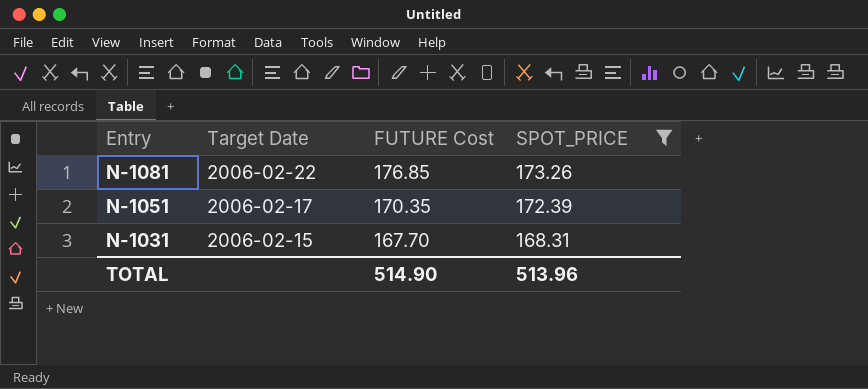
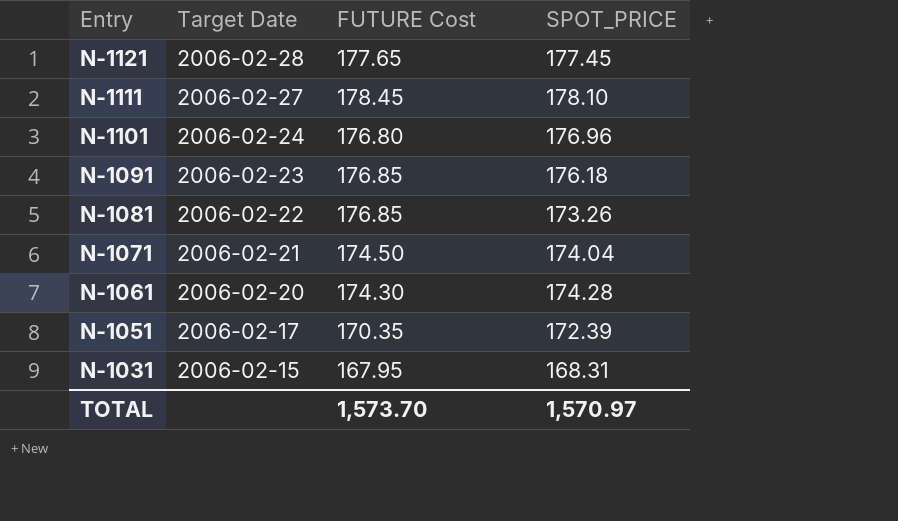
filter: SPOT_PRICE <= 173.26 -> none
N-1031 | FUTURE Cost: 167.70 -> 167.95
TOTAL | FUTURE Cost: 514.90 -> 1,573.70
TOTAL | SPOT_PRICE: 513.96 -> 1,570.97

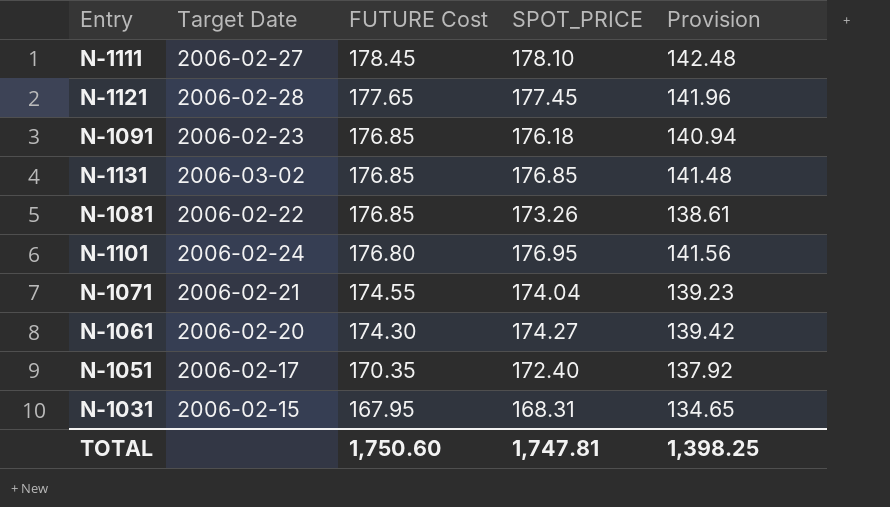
row order: Entry descending -> FUTURE Cost descending
column Provision | formula: none -> [SPOT_PRICE] * 0.8
row N-1131: none -> 2006-03-02 | 176.85 | 176.85 | 141.48
N-1101 | SPOT_PRICE: 176.96 -> 176.95
N-1071 | FUTURE Cost: 174.50 -> 174.55
N-1061 | SPOT_PRICE: 174.28 -> 174.27
N-1051 | SPOT_PRICE: 172.39 -> 172.40
TOTAL | FUTURE Cost: 1,573.70 -> 1,750.60
TOTAL | SPOT_PRICE: 1,570.97 -> 1,747.81

